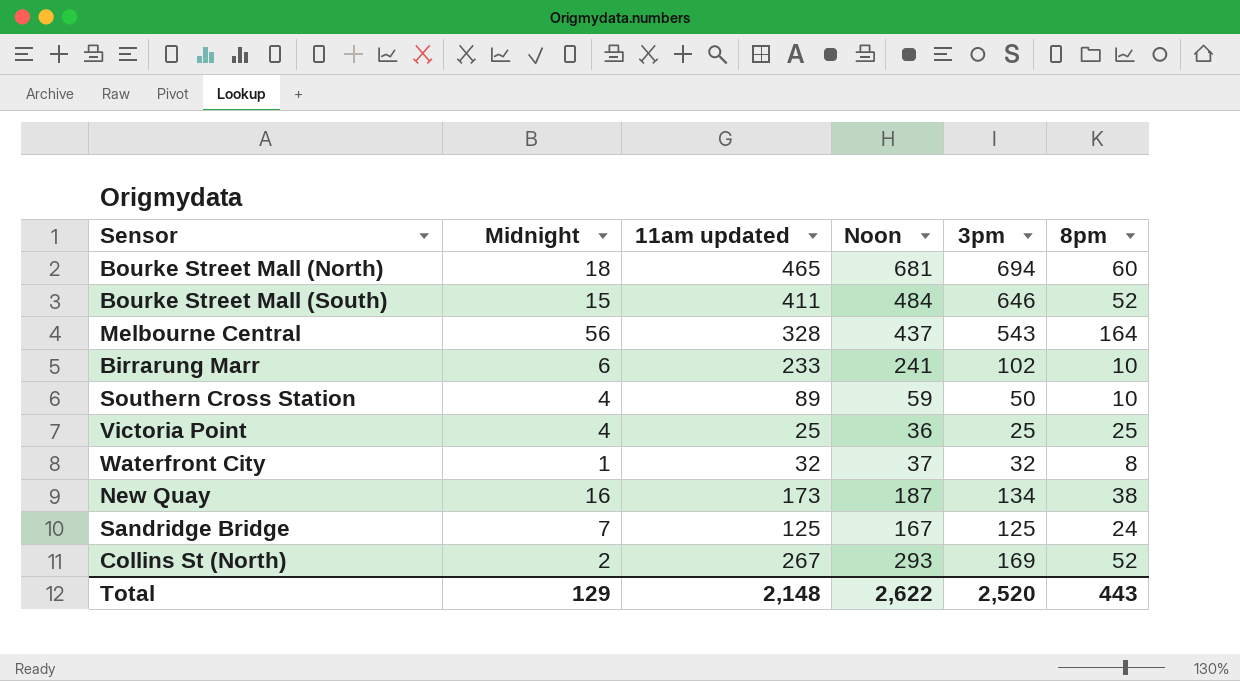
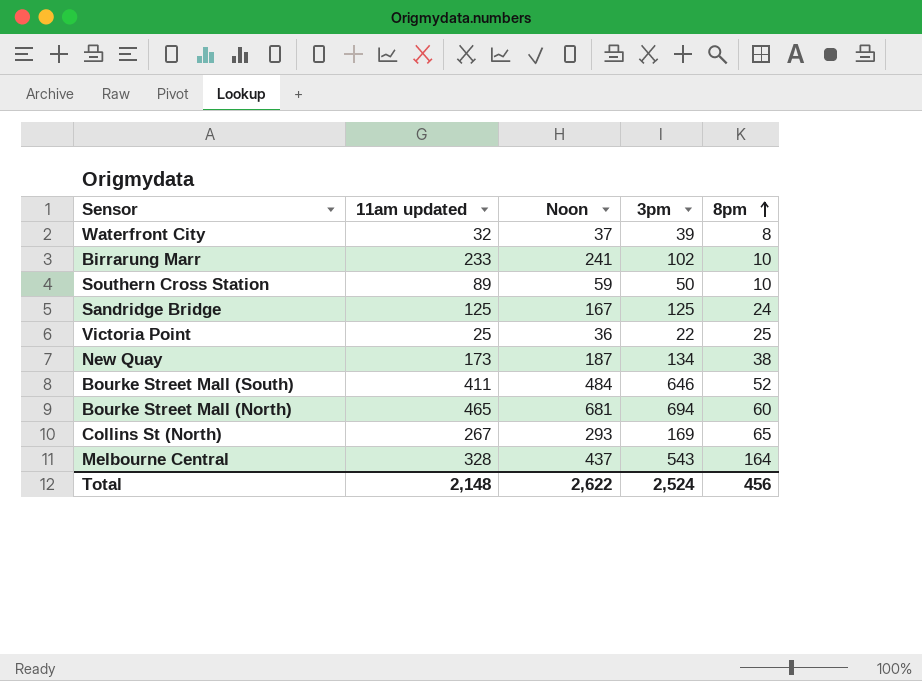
row order: none -> 8pm ascending
column Midnight | position: 2 -> none
Waterfront City | 3pm: 32 -> 39
Victoria Point | 3pm: 25 -> 22
Collins St (North) | 8pm: 52 -> 65
Total | 3pm: 2,520 -> 2,524
Total | 8pm: 443 -> 456

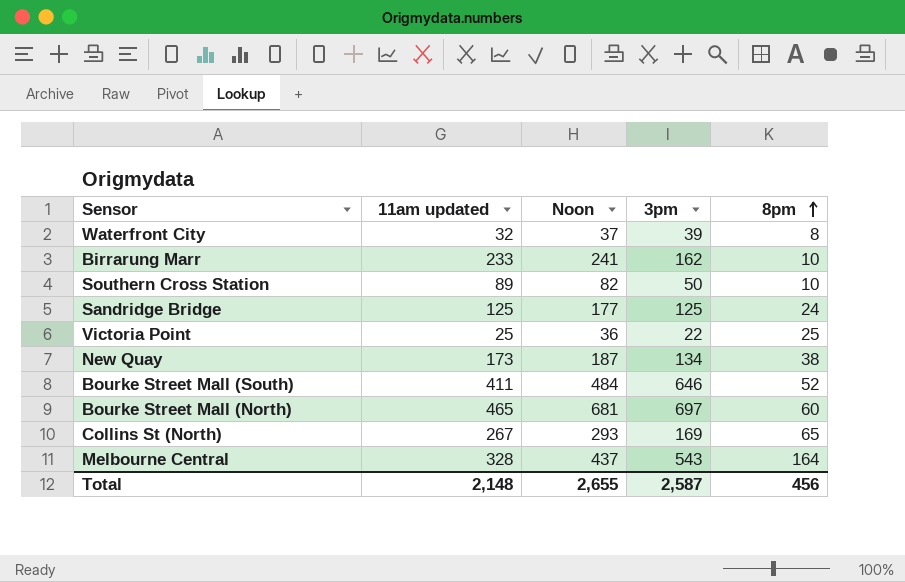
Birrarung Marr | 3pm: 102 -> 162
Southern Cross Station | Noon: 59 -> 82
Sandridge Bridge | Noon: 167 -> 177
Bourke Street Mall (North) | 3pm: 694 -> 697
Total | Noon: 2,622 -> 2,655
Total | 3pm: 2,524 -> 2,587

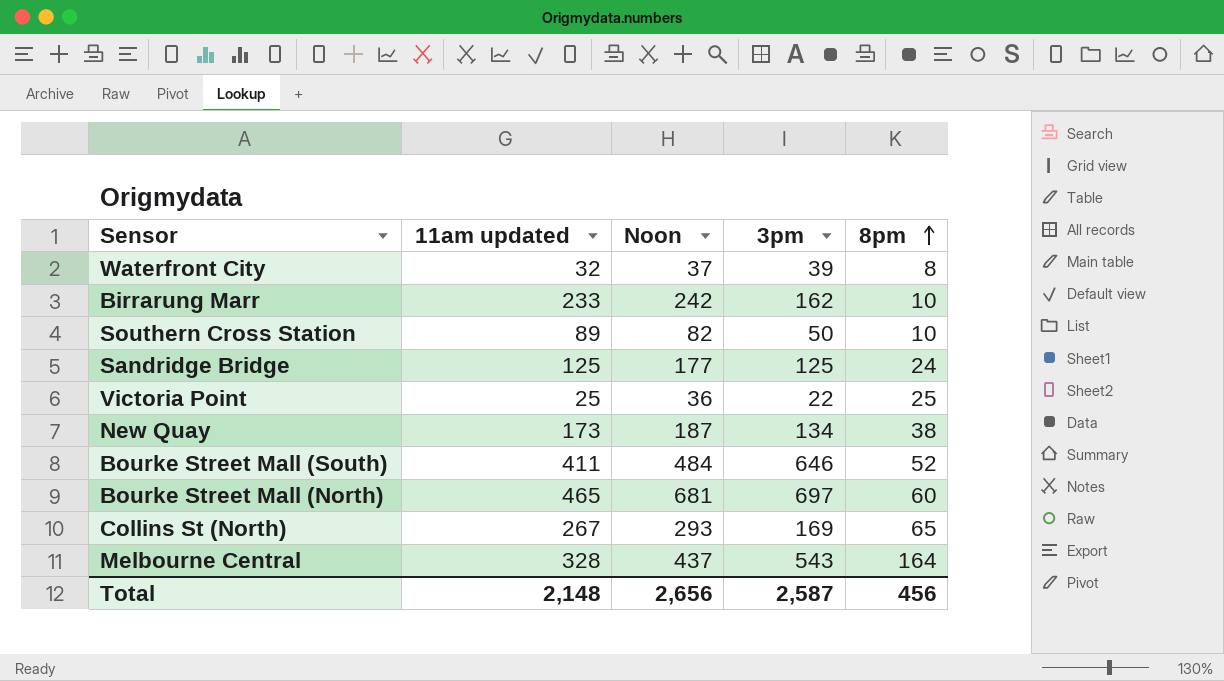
Birrarung Marr | Noon: 241 -> 242
Total | Noon: 2,655 -> 2,656

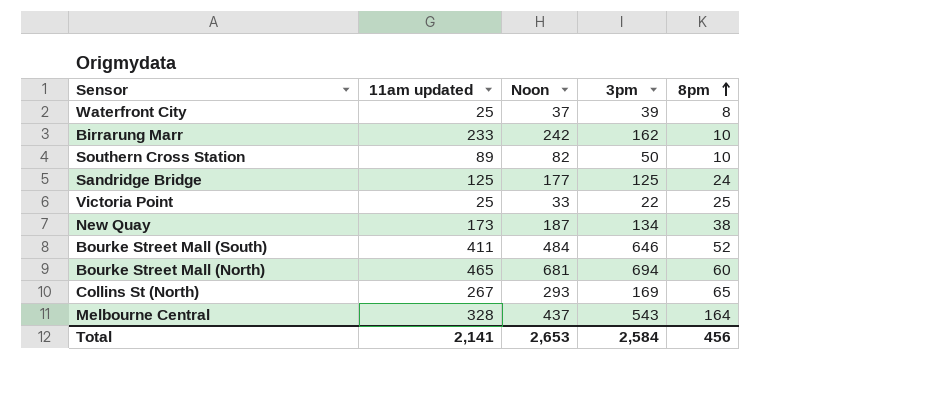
Waterfront City | 11am updated: 32 -> 25
Victoria Point | Noon: 36 -> 33
Bourke Street Mall (North) | 3pm: 697 -> 694
Total | 11am updated: 2,148 -> 2,141
Total | Noon: 2,656 -> 2,653
Total | 3pm: 2,587 -> 2,584

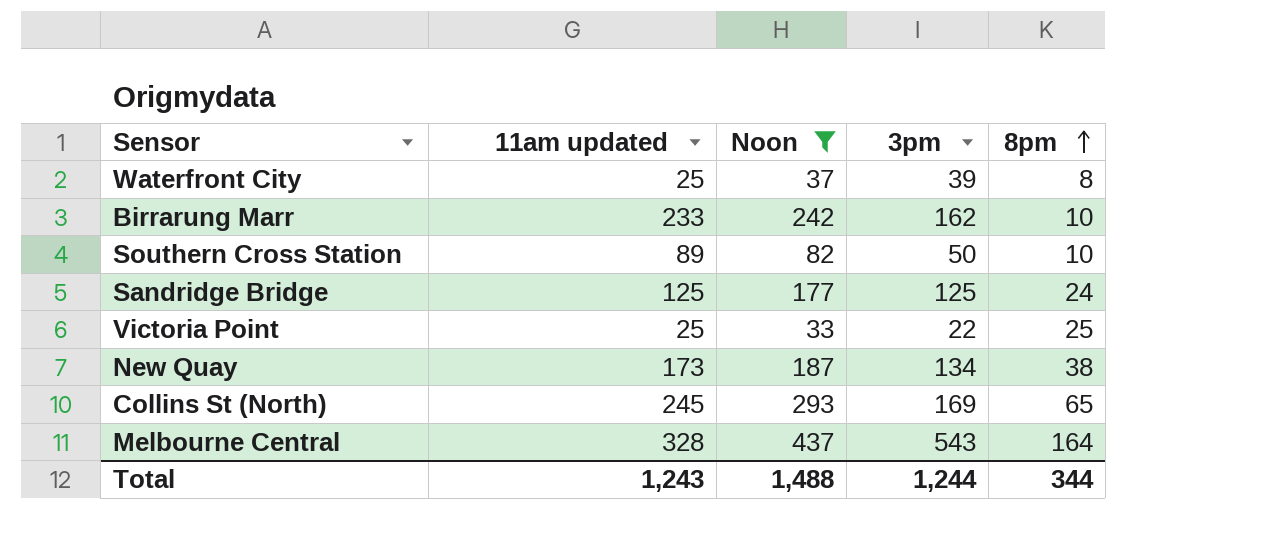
filter: none -> Noon <= 437
Collins St (North) | 11am updated: 267 -> 245
Total | 11am updated: 2,141 -> 1,243
Total | Noon: 2,653 -> 1,488
Total | 3pm: 2,584 -> 1,244
Total | 8pm: 456 -> 344

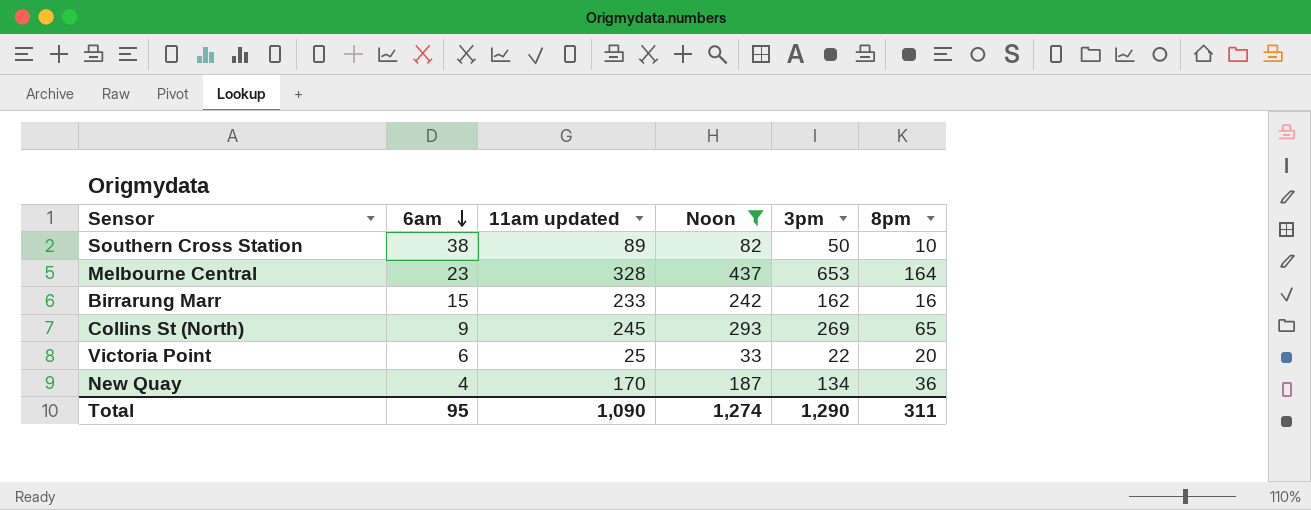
row order: 8pm ascending -> 6am descending
column 6am | position: none -> 2
row Waterfront City: 25 | 37 | 39 | 8 -> none
row Sandridge Bridge: 125 | 177 | 125 | 24 -> none
Melbourne Central | 3pm: 543 -> 653
Birrarung Marr | 8pm: 10 -> 16
Collins St (North) | 3pm: 169 -> 269
Victoria Point | 8pm: 25 -> 20
New Quay | 11am updated: 173 -> 170
New Quay | 8pm: 38 -> 36
Total | 11am updated: 1,243 -> 1,090
Total | Noon: 1,488 -> 1,274
Total | 3pm: 1,244 -> 1,290
Total | 8pm: 344 -> 311

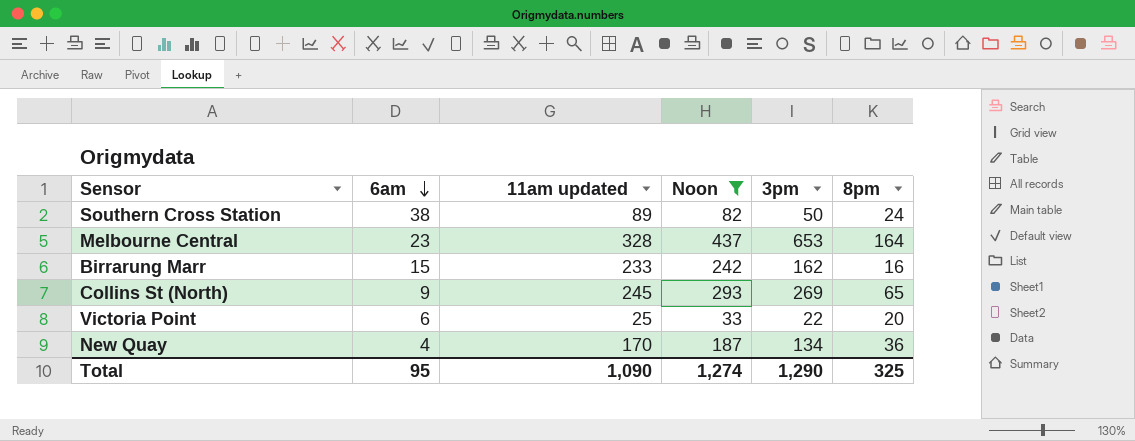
Southern Cross Station | 8pm: 10 -> 24
Total | 8pm: 311 -> 325

